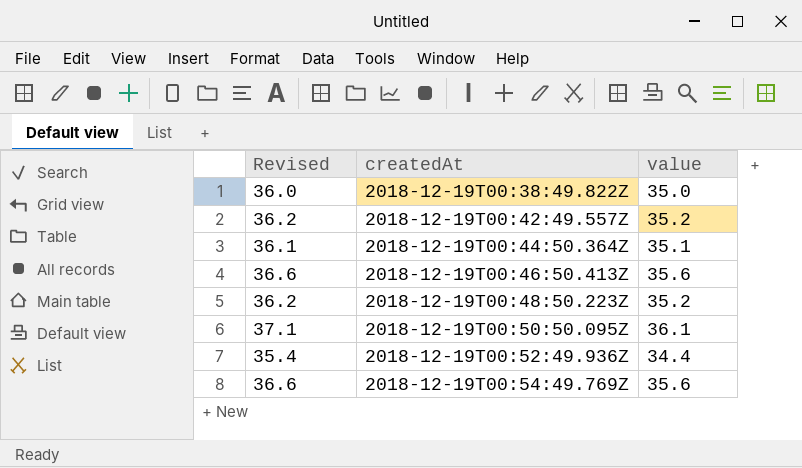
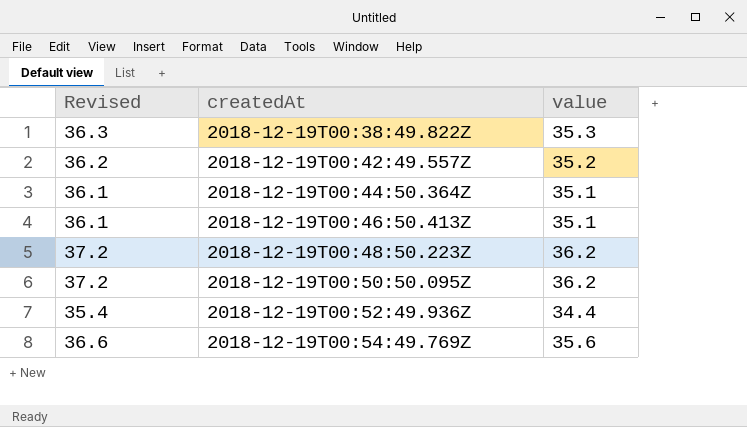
2018-12-19T00:38:49.822Z | Revised: 36.0 -> 36.3
2018-12-19T00:38:49.822Z | value: 35.0 -> 35.3
2018-12-19T00:46:50.413Z | Revised: 36.6 -> 36.1
2018-12-19T00:46:50.413Z | value: 35.6 -> 35.1
2018-12-19T00:48:50.223Z | Revised: 36.2 -> 37.2
2018-12-19T00:48:50.223Z | value: 35.2 -> 36.2
2018-12-19T00:50:50.095Z | Revised: 37.1 -> 37.2
2018-12-19T00:50:50.095Z | value: 36.1 -> 36.2

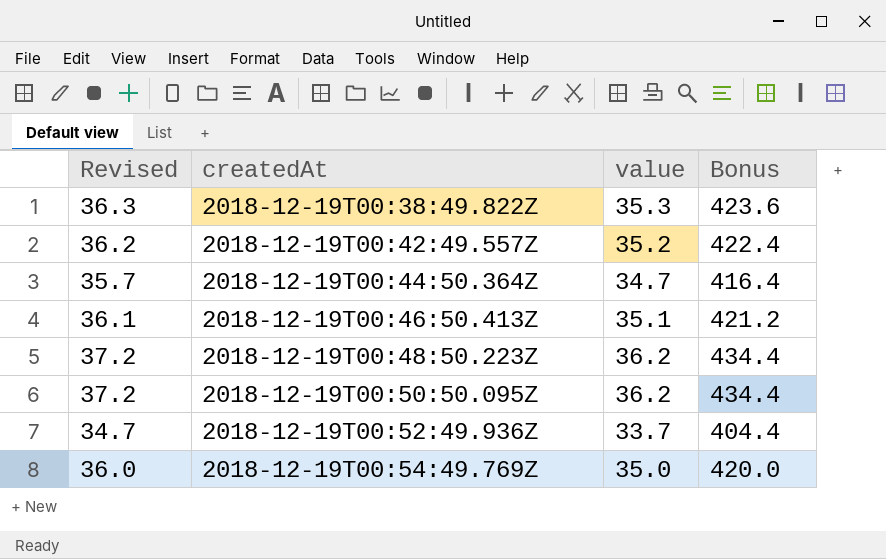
column Bonus | formula: none -> [value] * 12
2018-12-19T00:44:50.364Z | Revised: 36.1 -> 35.7
2018-12-19T00:44:50.364Z | value: 35.1 -> 34.7
2018-12-19T00:52:49.936Z | Revised: 35.4 -> 34.7
2018-12-19T00:52:49.936Z | value: 34.4 -> 33.7
2018-12-19T00:54:49.769Z | Revised: 36.6 -> 36.0
2018-12-19T00:54:49.769Z | value: 35.6 -> 35.0

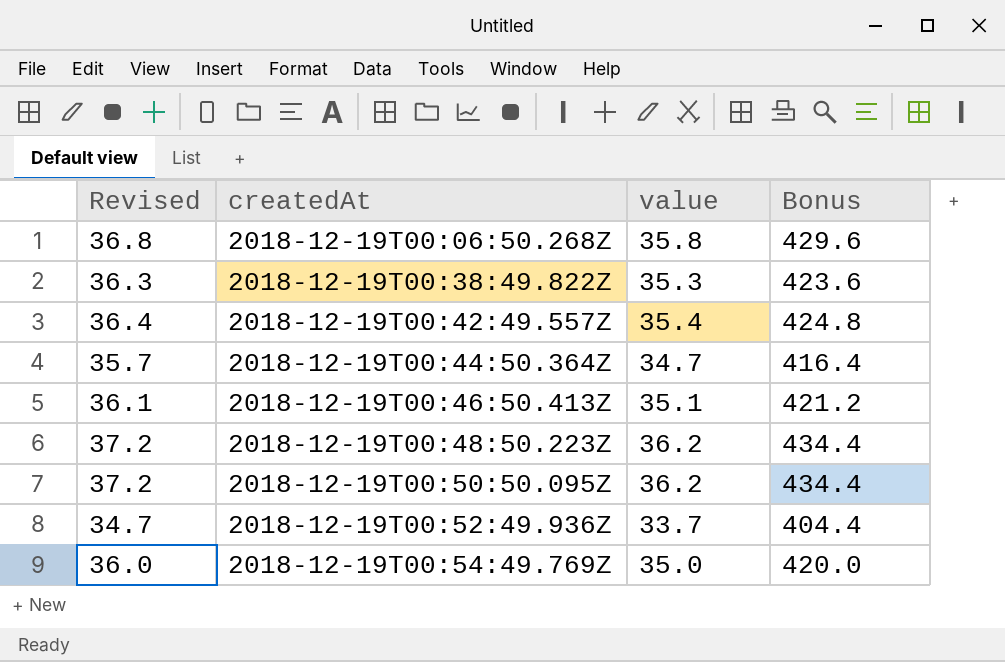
row 2018-12-19T00:06:50.268Z: none -> 36.8 | 35.8 | 429.6
2018-12-19T00:42:49.557Z | Revised: 36.2 -> 36.4
2018-12-19T00:42:49.557Z | value: 35.2 -> 35.4
2018-12-19T00:42:49.557Z | Bonus: 422.4 -> 424.8

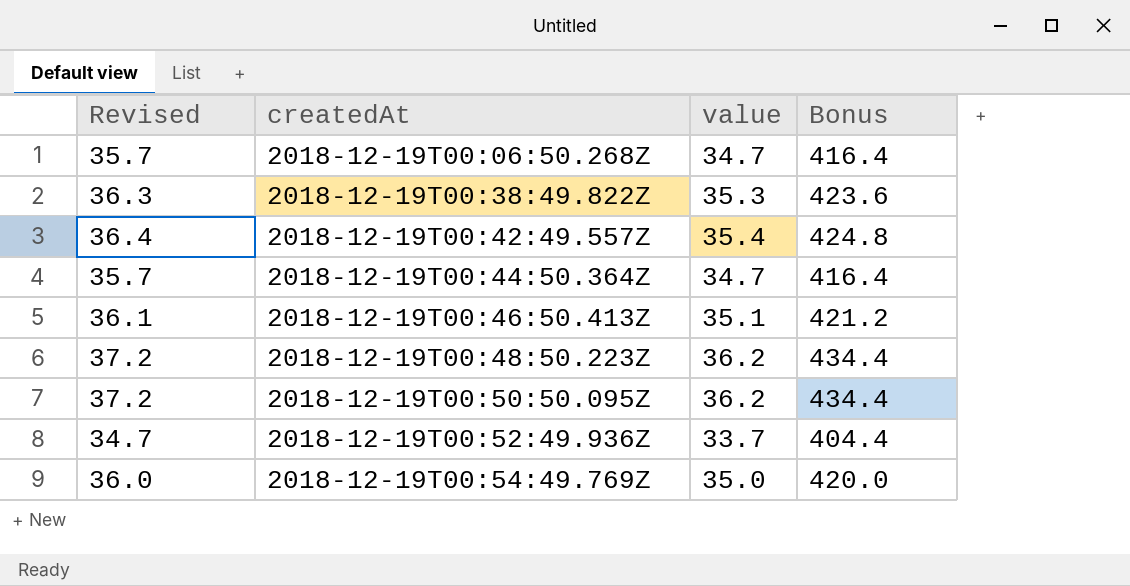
2018-12-19T00:06:50.268Z | Revised: 36.8 -> 35.7
2018-12-19T00:06:50.268Z | value: 35.8 -> 34.7
2018-12-19T00:06:50.268Z | Bonus: 429.6 -> 416.4

